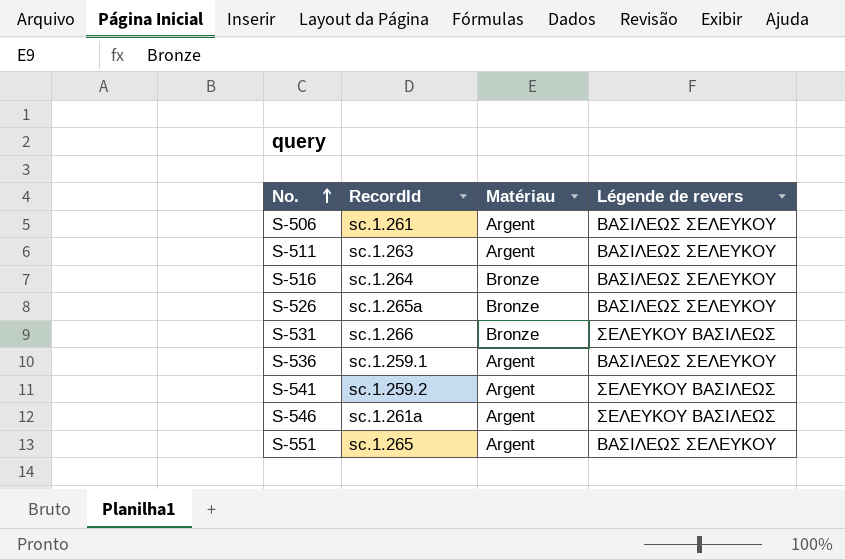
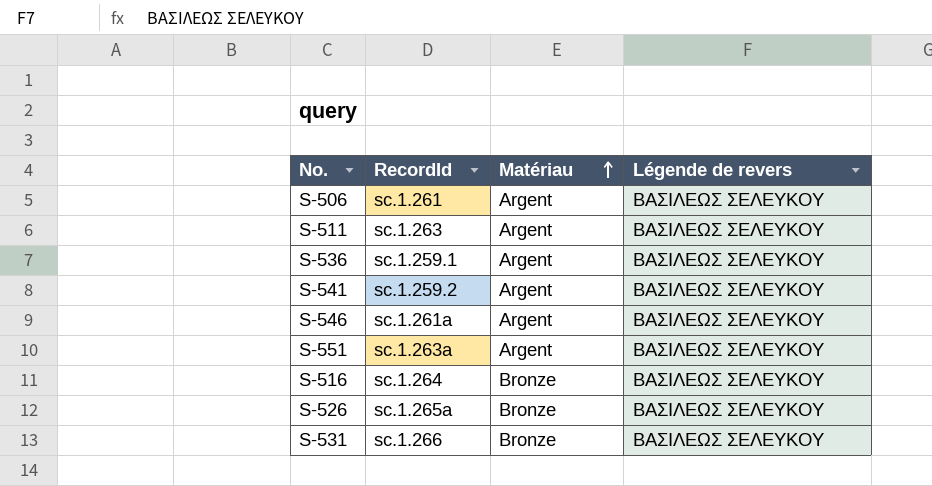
row order: No. ascending -> Matériau ascending
S-541 | Légende de revers: ΣΕΛΕΥΚΟΥ BAΣΙΛΕΩΣ -> BAΣΙΛΕΩΣ ΣΕΛΕΥΚΟΥ
S-546 | Légende de revers: ΣΕΛΕΥΚΟΥ BAΣΙΛΕΩΣ -> BAΣΙΛΕΩΣ ΣΕΛΕΥΚΟΥ
S-551 | RecordId: sc.1.265 -> sc.1.263a
S-531 | Légende de revers: ΣΕΛΕΥΚΟΥ BAΣΙΛΕΩΣ -> BAΣΙΛΕΩΣ ΣΕΛΕΥΚΟΥ

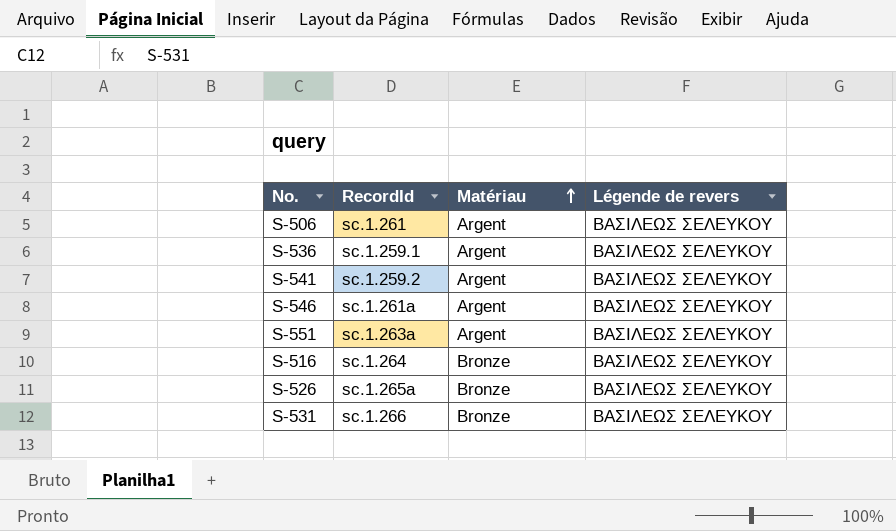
row S-511: sc.1.263 | Argent | BAΣΙΛΕΩΣ ΣΕΛΕΥΚΟΥ -> none

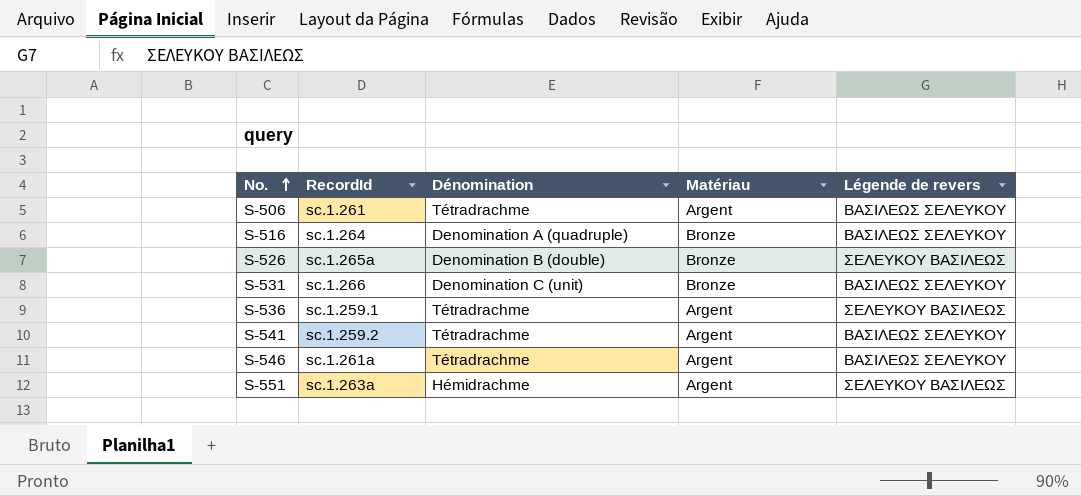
row order: Matériau ascending -> No. ascending
column Dénomination | position: none -> 3
S-526 | Légende de revers: BAΣΙΛΕΩΣ ΣΕΛΕΥΚΟΥ -> ΣΕΛΕΥΚΟΥ BAΣΙΛΕΩΣ
S-536 | Légende de revers: BAΣΙΛΕΩΣ ΣΕΛΕΥΚΟΥ -> ΣΕΛΕΥΚΟΥ BAΣΙΛΕΩΣ
S-551 | Légende de revers: BAΣΙΛΕΩΣ ΣΕΛΕΥΚΟΥ -> ΣΕΛΕΥΚΟΥ BAΣΙΛΕΩΣ

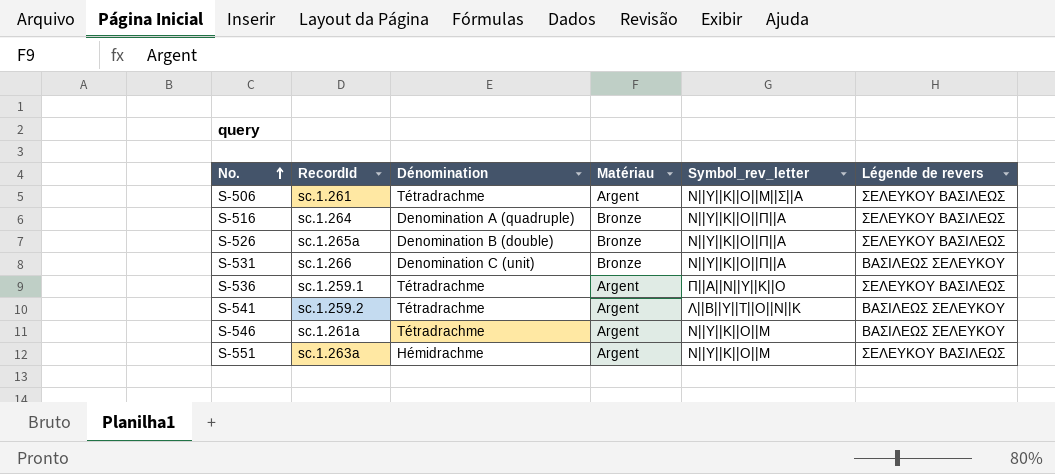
column Symbol_rev_letter | position: none -> 5
S-506 | Légende de revers: BAΣΙΛΕΩΣ ΣΕΛΕΥΚΟΥ -> ΣΕΛΕΥΚΟΥ BAΣΙΛΕΩΣ
S-516 | Légende de revers: BAΣΙΛΕΩΣ ΣΕΛΕΥΚΟΥ -> ΣΕΛΕΥΚΟΥ BAΣΙΛΕΩΣ

